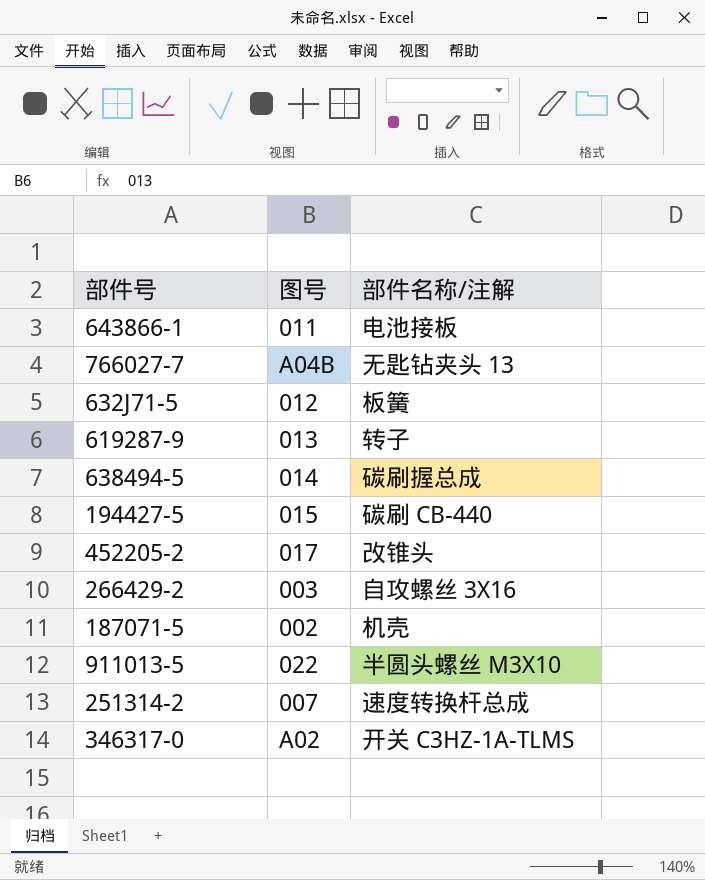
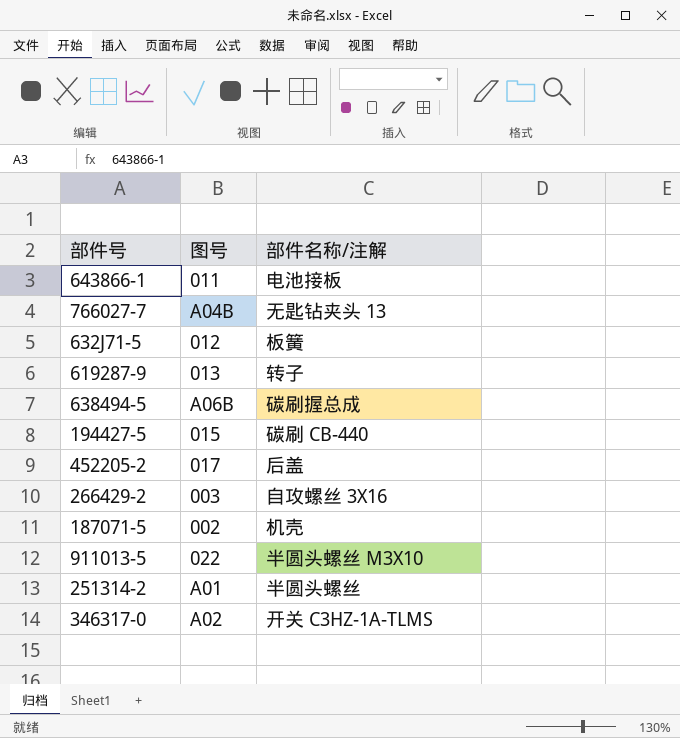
638494-5 | 图号: 014 -> A06B
452205-2 | 部件名称/注解: 改锥头 -> 后盖
251314-2 | 图号: 007 -> A01
251314-2 | 部件名称/注解: 速度转换杆总成 -> 半圆头螺丝

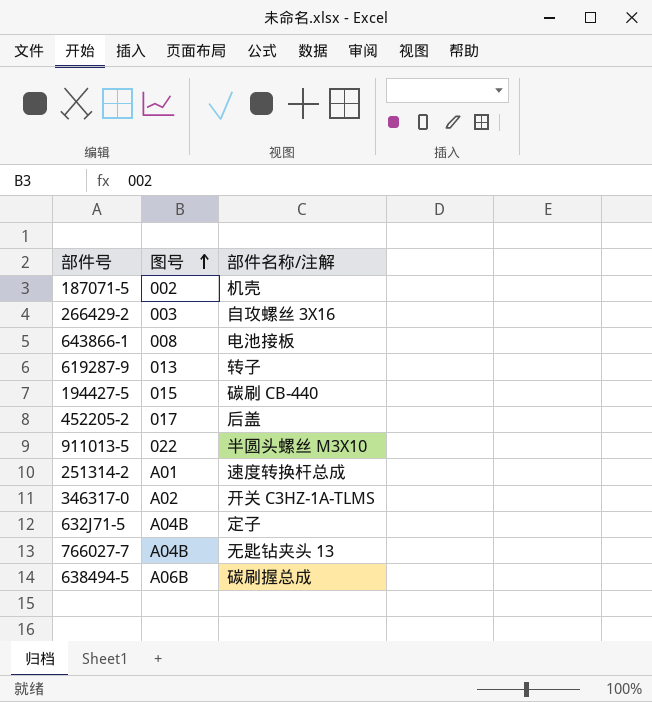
row order: none -> 图号 ascending
643866-1 | 图号: 011 -> 008
251314-2 | 部件名称/注解: 半圆头螺丝 -> 速度转换杆总成
632J71-5 | 图号: 012 -> A04B
632J71-5 | 部件名称/注解: 板簧 -> 定子

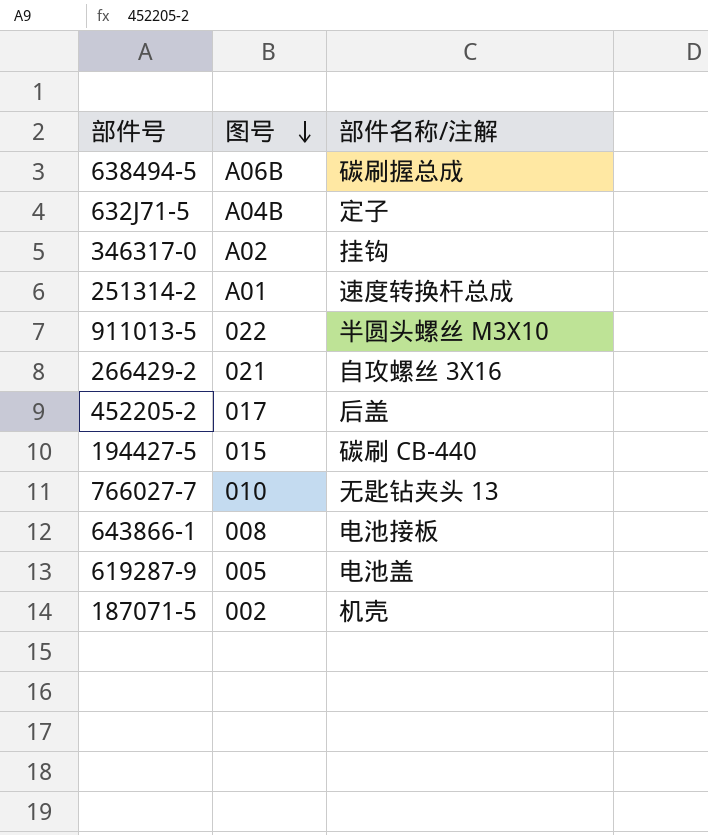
row order: 图号 ascending -> 图号 descending
346317-0 | 部件名称/注解: 开关 C3HZ-1A-TLMS -> 挂钩
266429-2 | 图号: 003 -> 021
766027-7 | 图号: A04B -> 010
619287-9 | 图号: 013 -> 005
619287-9 | 部件名称/注解: 转子 -> 电池盖

